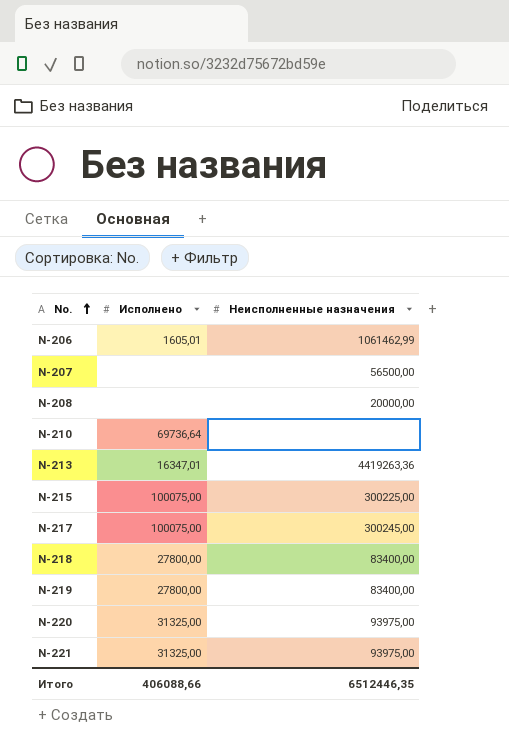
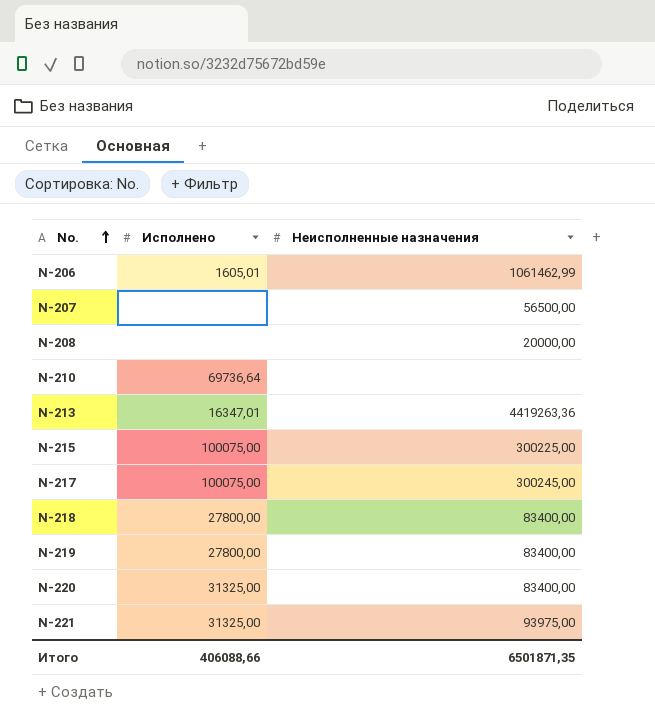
N-220 | Неисполненные назначения: 93975,00 -> 83400,00
Итого | Неисполненные назначения: 6512446,35 -> 6501871,35

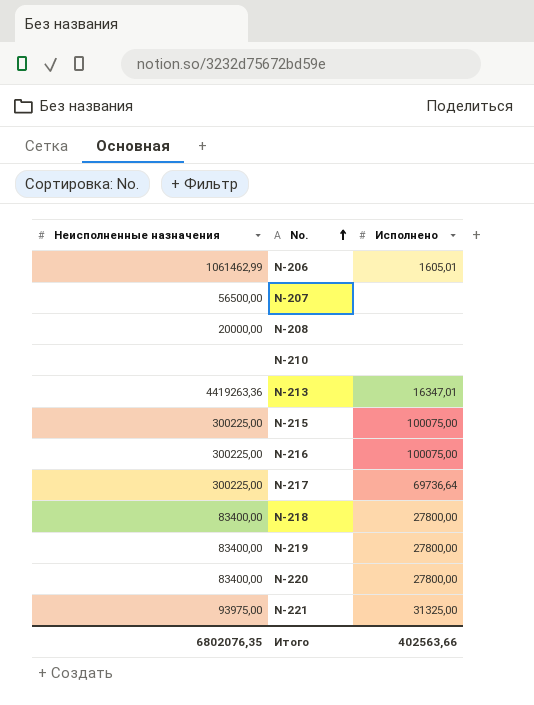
column Неисполненные назначения | position: 3 -> 1
N-210 | Исполнено: 69736,64 -> none
row N-216: none -> 300225,00 | 100075,00
N-217 | Неисполненные назначения: 300245,00 -> 300225,00
N-217 | Исполнено: 100075,00 -> 69736,64
N-220 | Исполнено: 31325,00 -> 27800,00
Итого | Неисполненные назначения: 6501871,35 -> 6802076,35
Итого | Исполнено: 406088,66 -> 402563,66

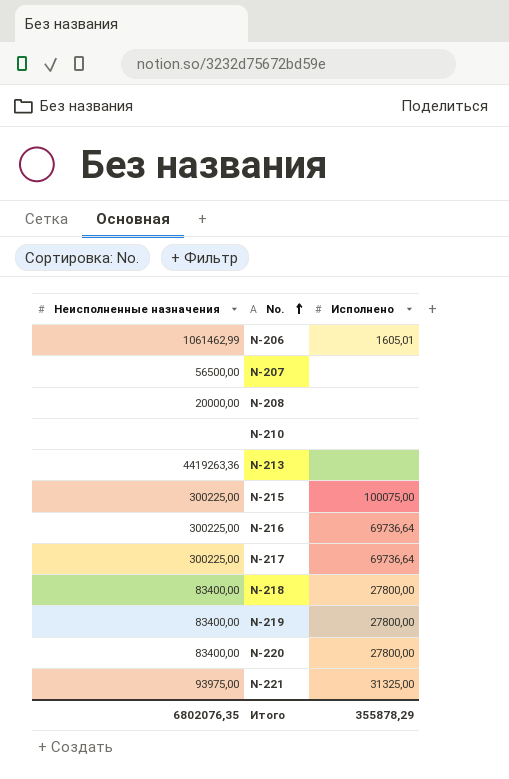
N-213 | Исполнено: 16347,01 -> none
N-216 | Исполнено: 100075,00 -> 69736,64
Итого | Исполнено: 402563,66 -> 355878,29

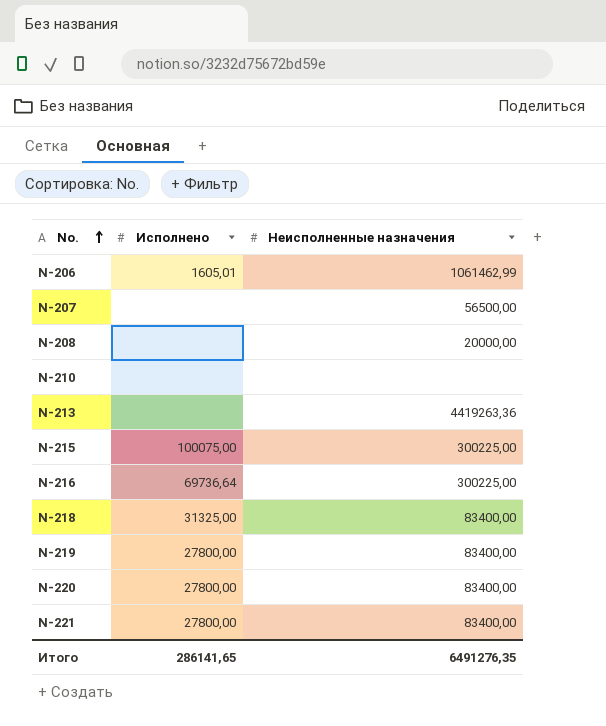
column Неисполненные назначения | position: 1 -> 3
row N-217: 300225,00 | 69736,64 -> none
N-218 | Исполнено: 27800,00 -> 31325,00
N-221 | Исполнено: 31325,00 -> 27800,00
N-221 | Неисполненные назначения: 93975,00 -> 83400,00
Итого | Исполнено: 355878,29 -> 286141,65
Итого | Неисполненные назначения: 6802076,35 -> 6491276,35

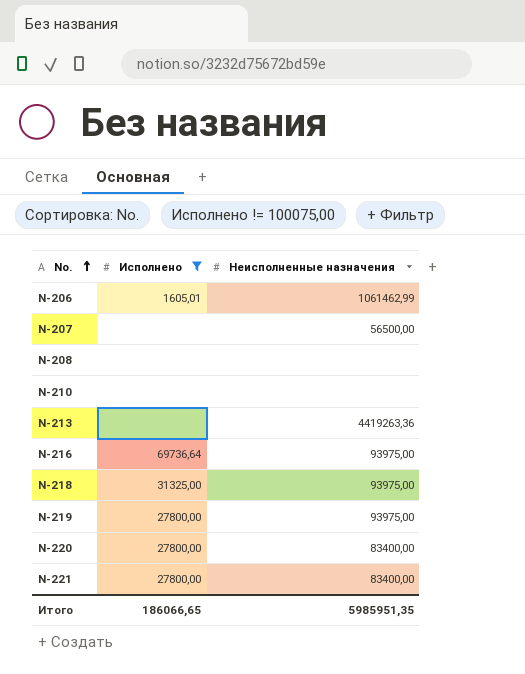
filter: none -> Исполнено != 100075,00
N-208 | Неисполненные назначения: 20000,00 -> none
N-216 | Неисполненные назначения: 300225,00 -> 93975,00
N-218 | Неисполненные назначения: 83400,00 -> 93975,00
N-219 | Неисполненные назначения: 83400,00 -> 93975,00
Итого | Исполнено: 286141,65 -> 186066,65
Итого | Неисполненные назначения: 6491276,35 -> 5985951,35

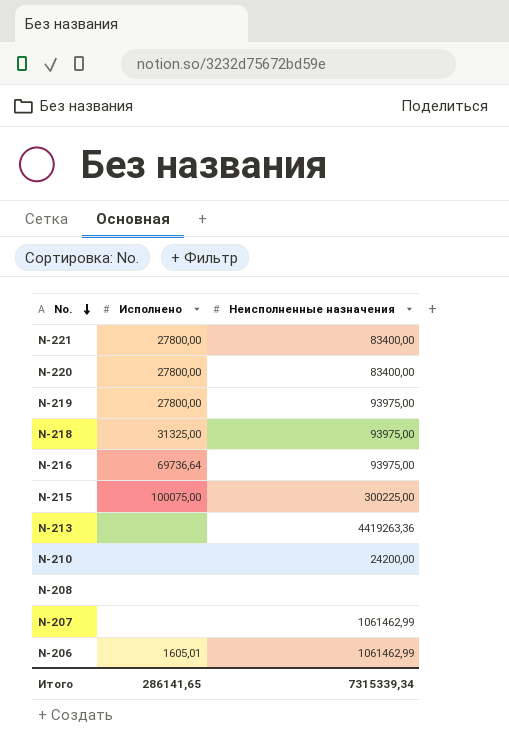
filter: Исполнено != 100075,00 -> none
row order: No. ascending -> No. descending
N-210 | Неисполненные назначения: none -> 24200,00
N-207 | Неисполненные назначения: 56500,00 -> 1061462,99
Итого | Исполнено: 186066,65 -> 286141,65
Итого | Неисполненные назначения: 5985951,35 -> 7315339,34

